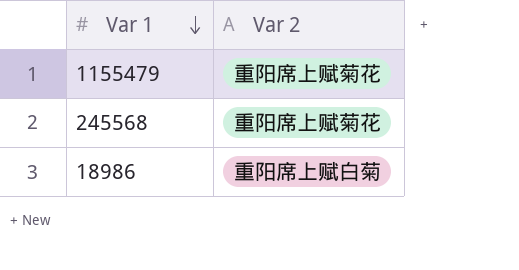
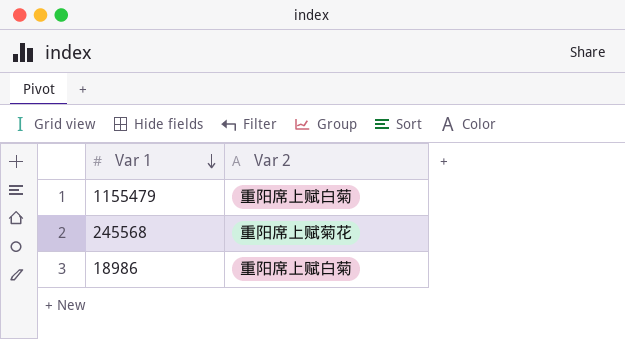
1155479 | Var 2: 重阳席上赋菊花 -> 重阳席上赋白菊

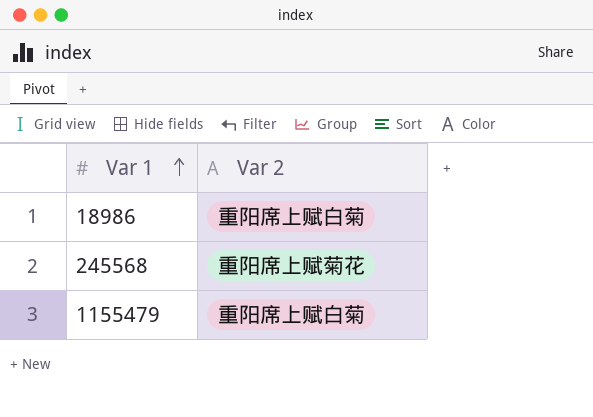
row order: Var 1 descending -> Var 1 ascending

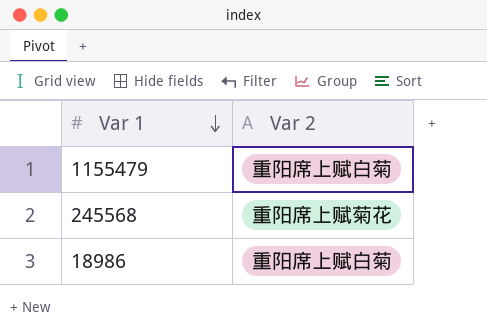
row order: Var 1 ascending -> Var 1 descending

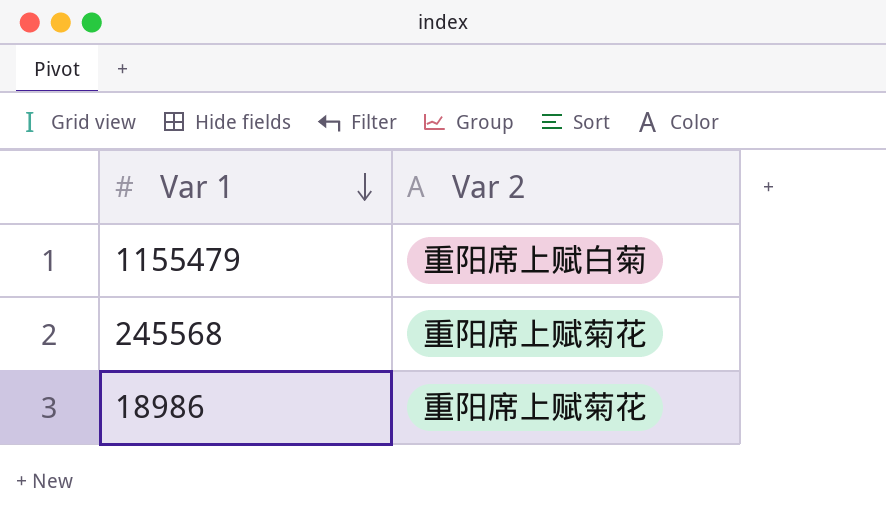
18986 | Var 2: 重阳席上赋白菊 -> 重阳席上赋菊花

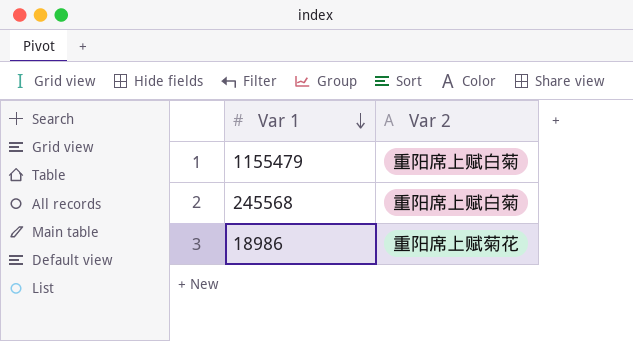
245568 | Var 2: 重阳席上赋菊花 -> 重阳席上赋白菊

